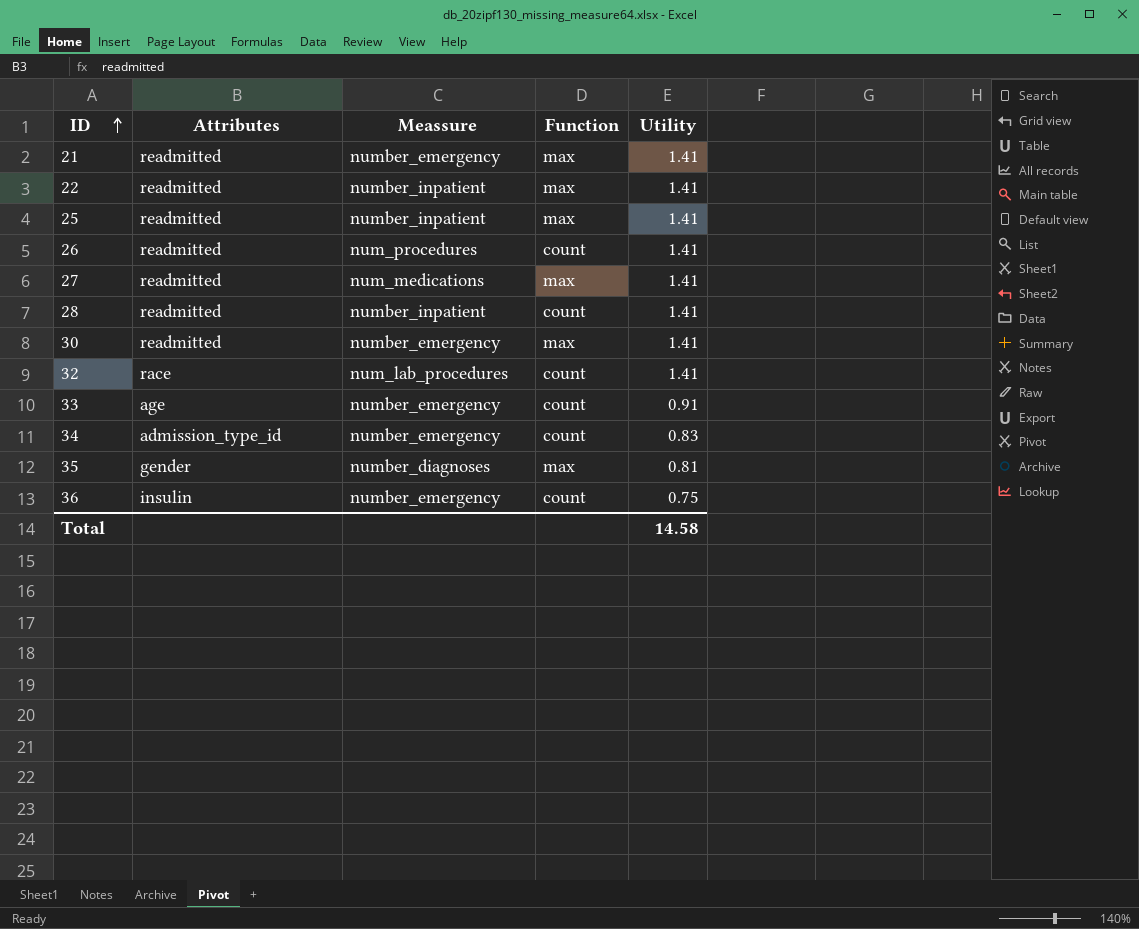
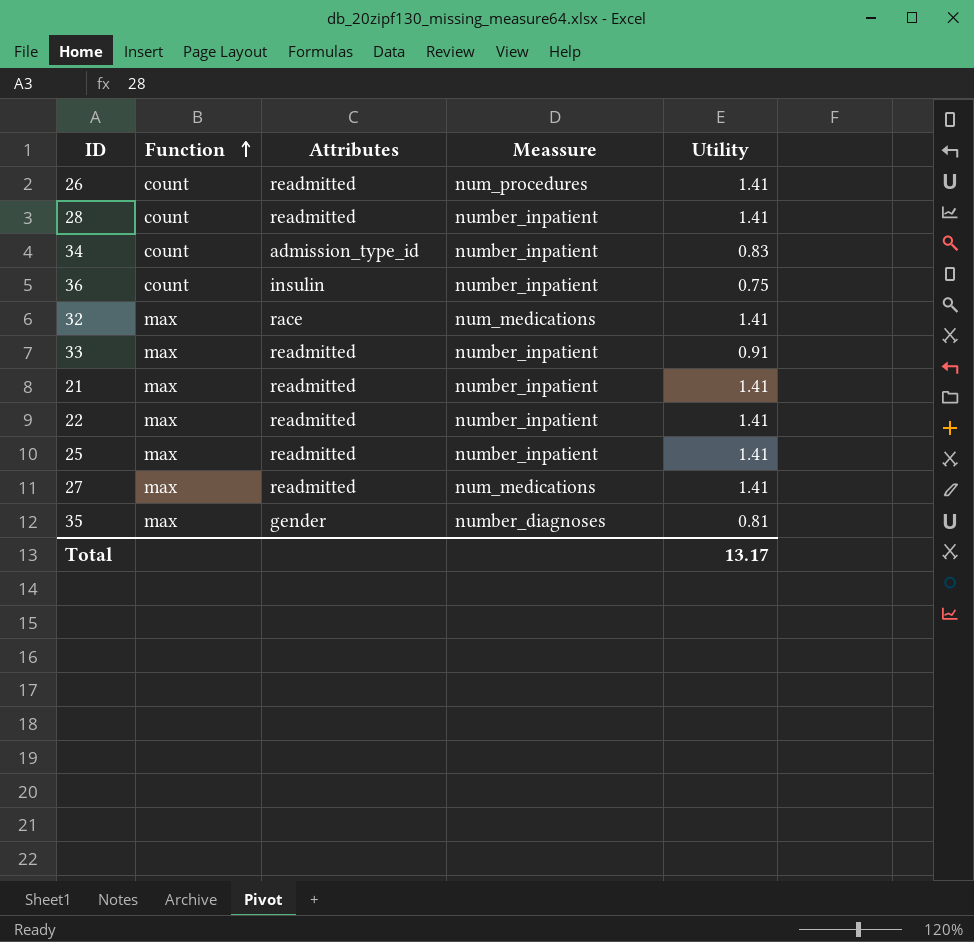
row order: ID ascending -> Function ascending
column Function | position: 4 -> 2
row 30: readmitted | number_emergency | max | 1.41 -> none
34 | Meassure: number_emergency -> number_inpatient
36 | Meassure: number_emergency -> number_inpatient
32 | Function: count -> max
32 | Meassure: num_lab_procedures -> num_medications
33 | Function: count -> max
33 | Attributes: age -> readmitted
33 | Meassure: number_emergency -> number_inpatient
21 | Meassure: number_emergency -> number_inpatient
Total | Utility: 14.58 -> 13.17

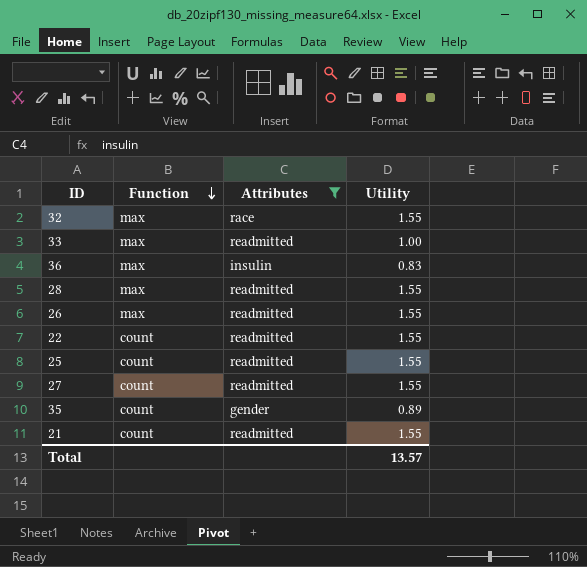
filter: none -> Attributes != admission_type_id
row order: Function ascending -> Function descending
column Meassure | position: 4 -> none
32 | Utility: 1.41 -> 1.55
33 | Utility: 0.91 -> 1.00
36 | Function: count -> max
36 | Utility: 0.75 -> 0.83
28 | Function: count -> max
28 | Utility: 1.41 -> 1.55
26 | Function: count -> max
26 | Utility: 1.41 -> 1.55
22 | Function: max -> count
22 | Utility: 1.41 -> 1.55
25 | Function: max -> count
25 | Utility: 1.41 -> 1.55
27 | Function: max -> count
27 | Utility: 1.41 -> 1.55
35 | Function: max -> count
35 | Utility: 0.81 -> 0.89
21 | Function: max -> count
21 | Utility: 1.41 -> 1.55
Total | Utility: 13.17 -> 13.57

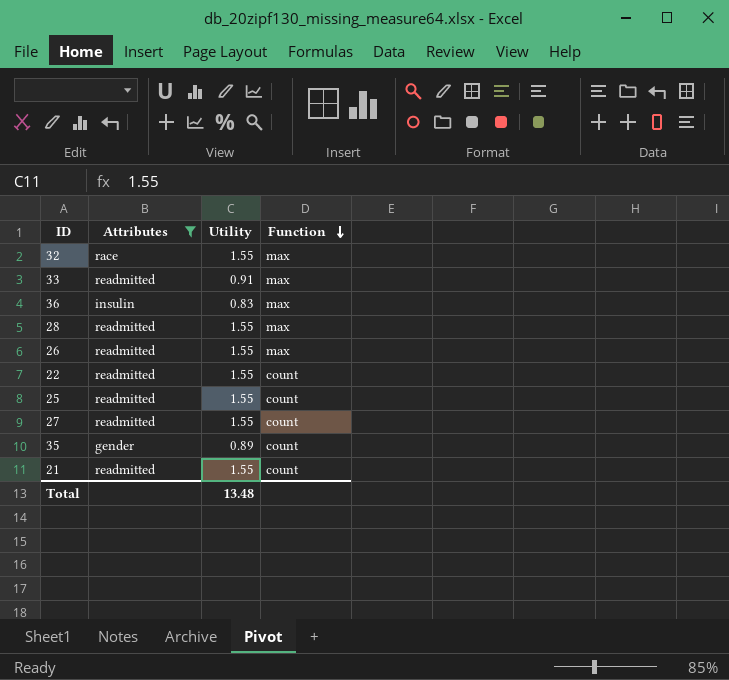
column Function | position: 2 -> 4
33 | Utility: 1.00 -> 0.91
Total | Utility: 13.57 -> 13.48

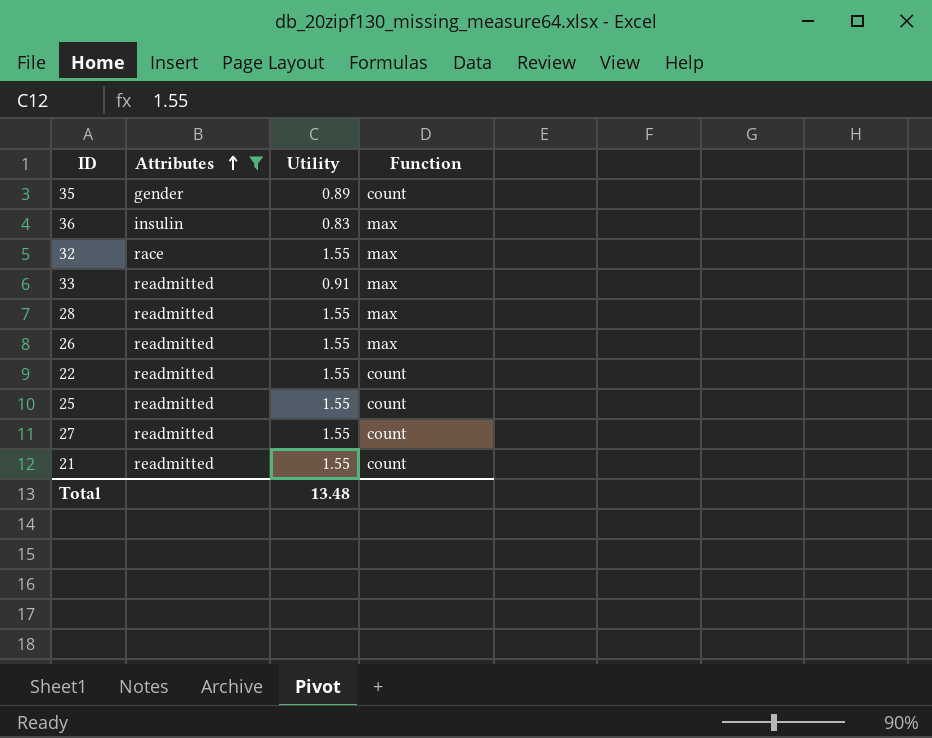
row order: Function descending -> Attributes ascending

